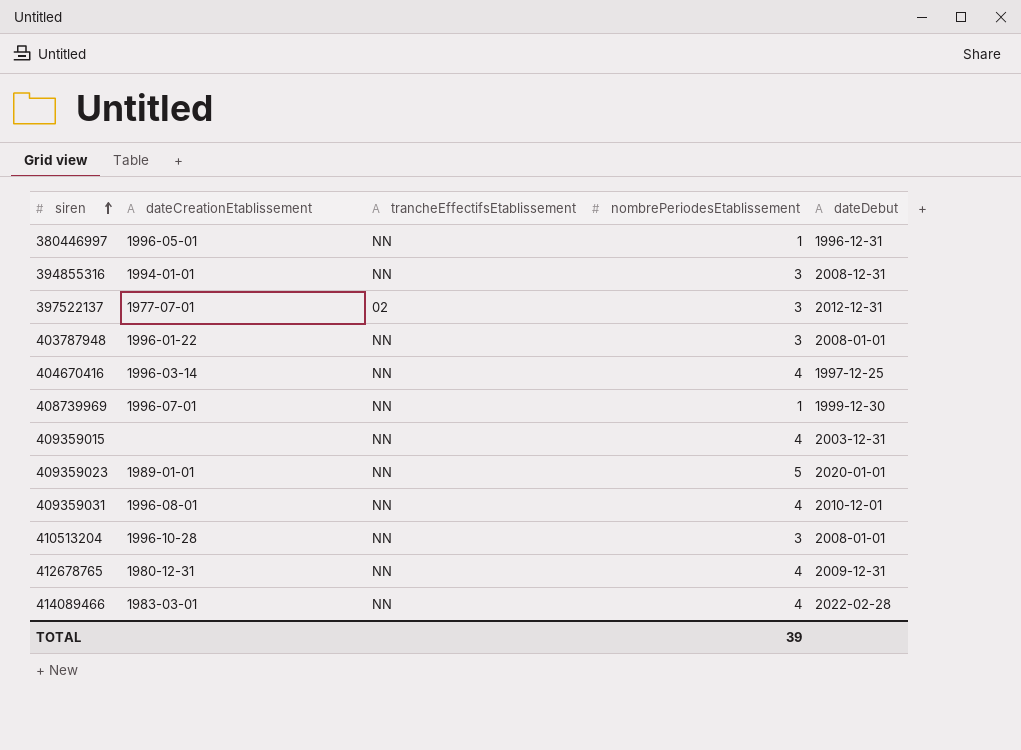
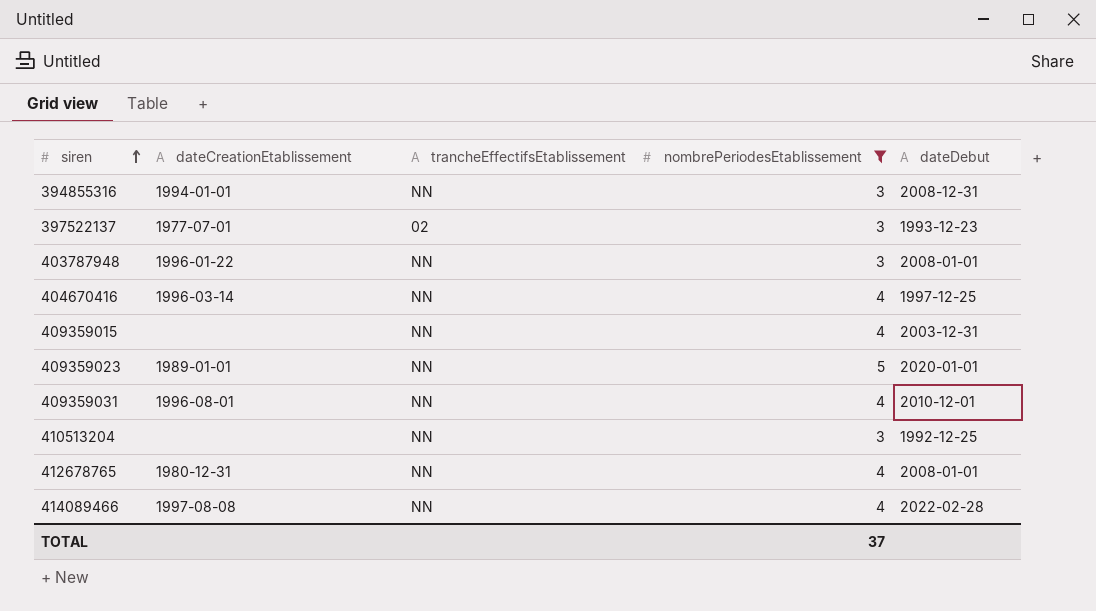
filter: none -> nombrePeriodesEtablissement != 1
397522137 | dateDebut: 2012-12-31 -> 1993-12-23
410513204 | dateCreationEtablissement: 1996-10-28 -> none
410513204 | dateDebut: 2008-01-01 -> 1992-12-25
412678765 | dateDebut: 2009-12-31 -> 2008-01-01
414089466 | dateCreationEtablissement: 1983-03-01 -> 1997-08-08
TOTAL | nombrePeriodesEtablissement: 39 -> 37

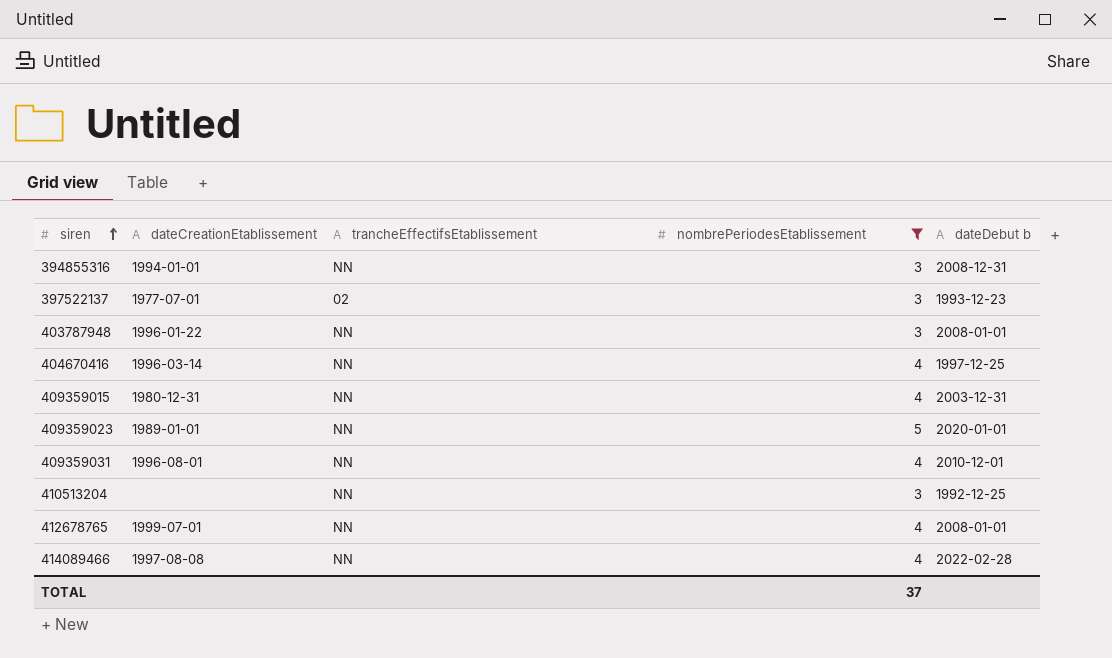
column name: dateDebut -> dateDebut b
409359015 | dateCreationEtablissement: none -> 1980-12-31
412678765 | dateCreationEtablissement: 1980-12-31 -> 1999-07-01

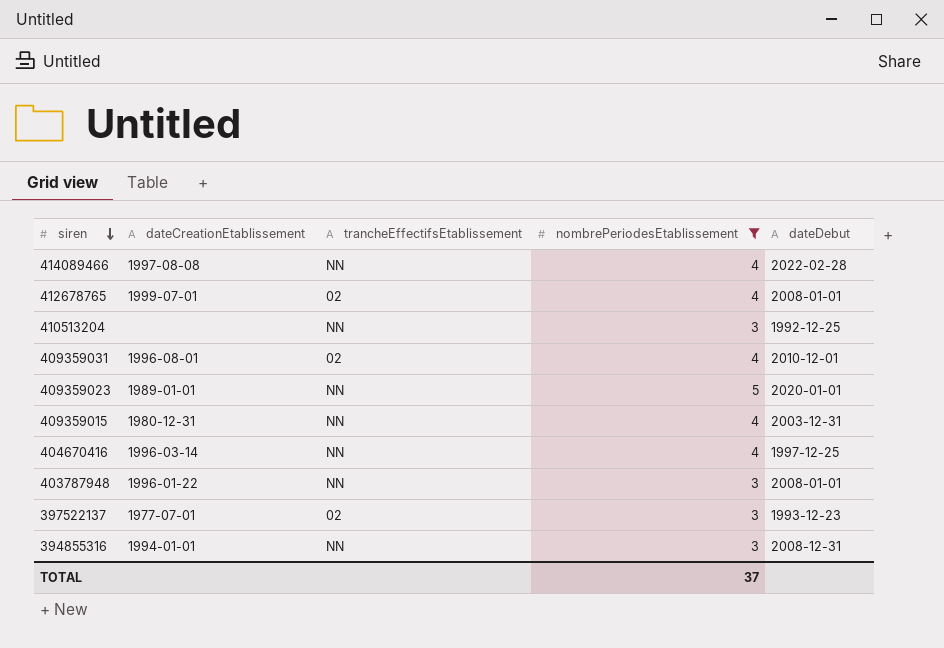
row order: siren ascending -> siren descending
column name: dateDebut b -> dateDebut
412678765 | trancheEffectifsEtablissement: NN -> 02
409359031 | trancheEffectifsEtablissement: NN -> 02

